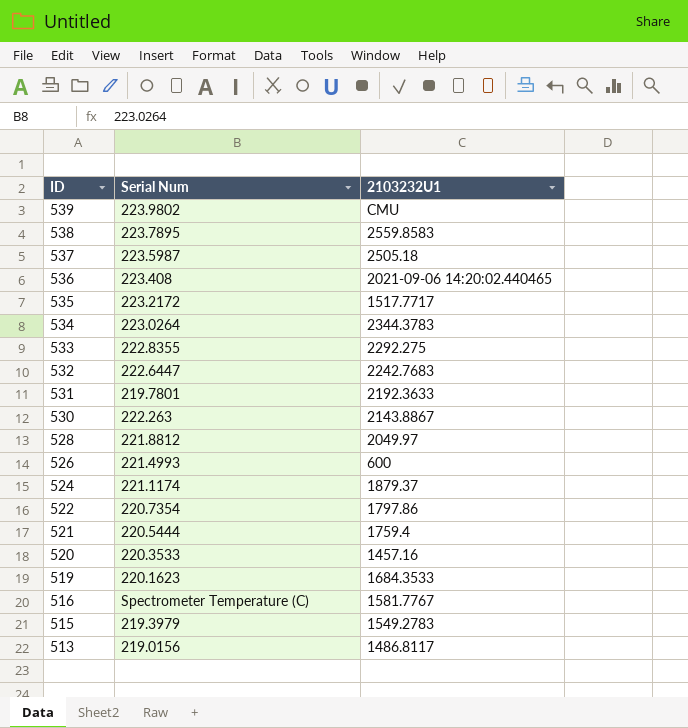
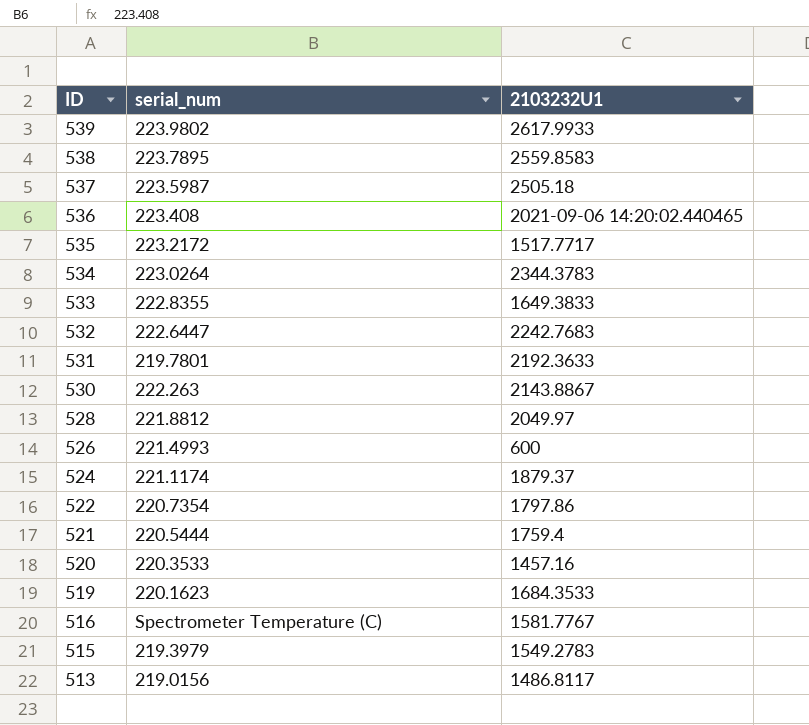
column name: Serial Num -> serial_num
539 | 2103232U1: CMU -> 2617.9933
533 | 2103232U1: 2292.275 -> 1649.3833

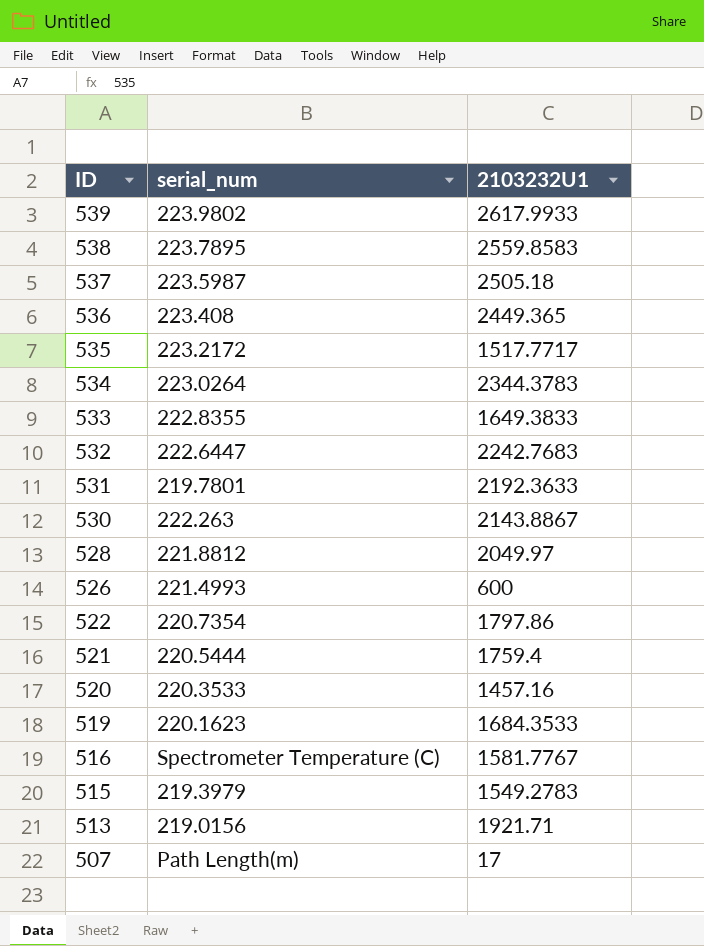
row 524: 221.1174 | 1879.37 -> none
536 | 2103232U1: 2021-09-06 14:20:02.440465 -> 2449.365
513 | 2103232U1: 1486.8117 -> 1921.71
row 507: none -> Path Length(m) | 17

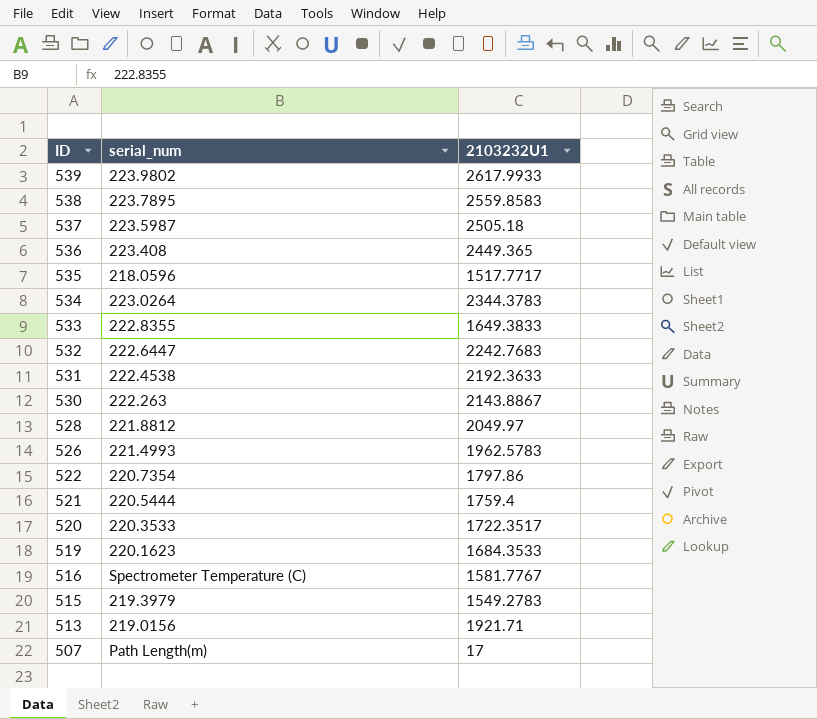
535 | serial_num: 223.2172 -> 218.0596
531 | serial_num: 219.7801 -> 222.4538
526 | 2103232U1: 600 -> 1962.5783
520 | 2103232U1: 1457.16 -> 1722.3517

